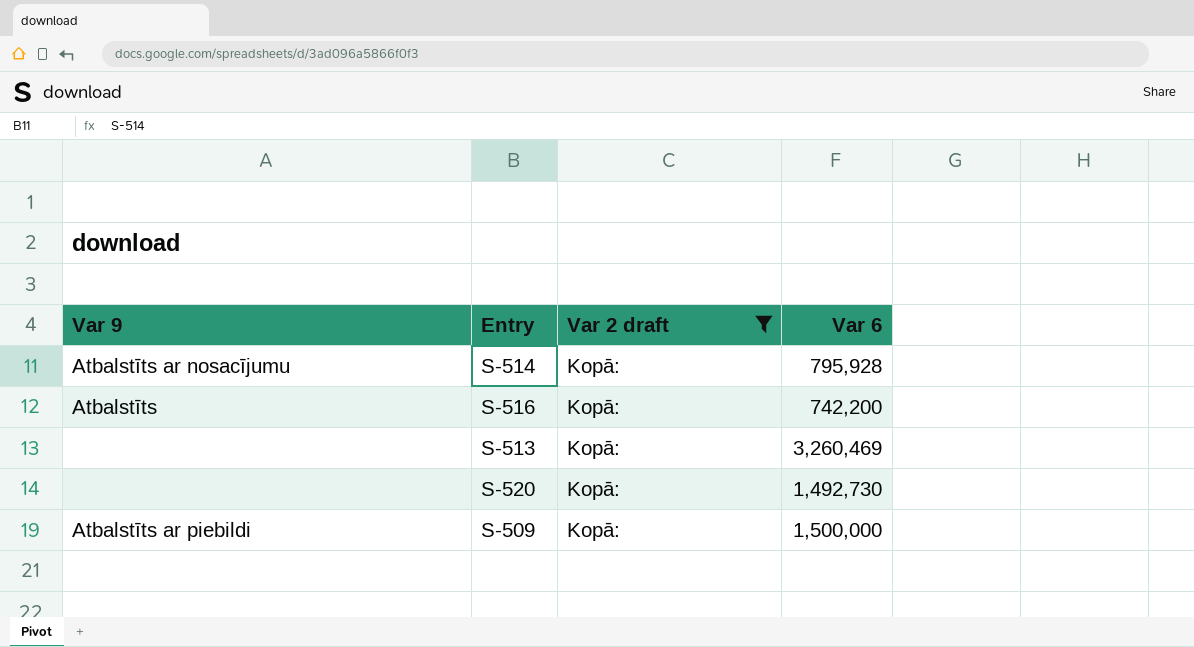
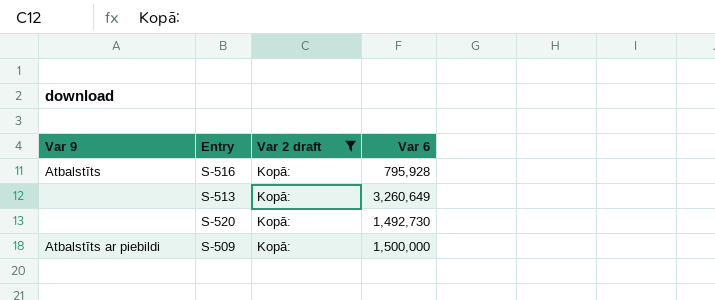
row S-514: Atbalstīts ar nosacījumu | Kopā: | 795,928 -> none
S-516 | Var 6: 742,200 -> 795,928
S-513 | Var 6: 3,260,469 -> 3,260,649

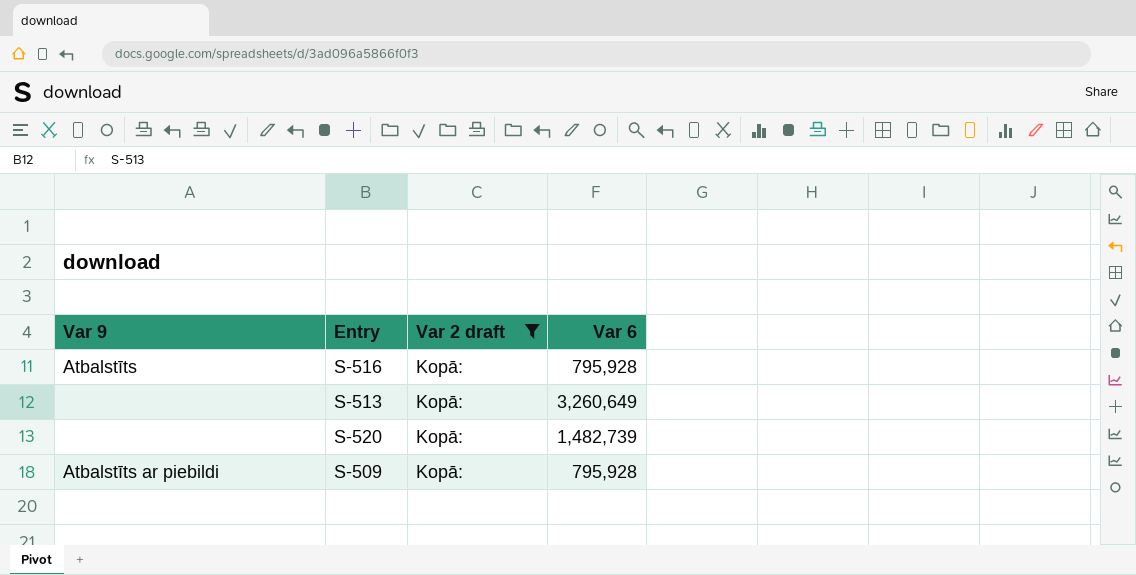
S-520 | Var 6: 1,492,730 -> 1,482,739
S-509 | Var 6: 1,500,000 -> 795,928

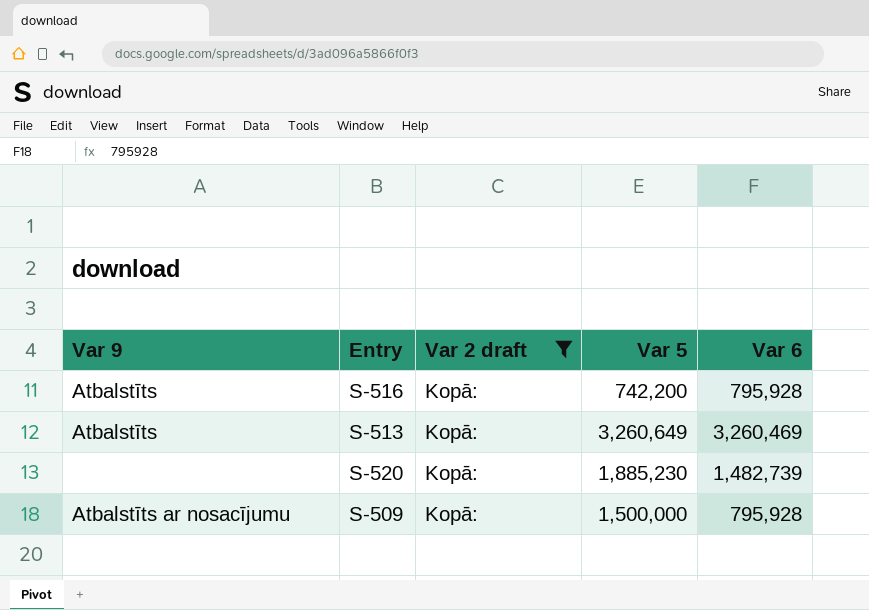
column Var 5 | position: none -> 4
S-513 | Var 9: none -> Atbalstīts
S-513 | Var 6: 3,260,649 -> 3,260,469
S-509 | Var 9: Atbalstīts ar piebildi -> Atbalstīts ar nosacījumu

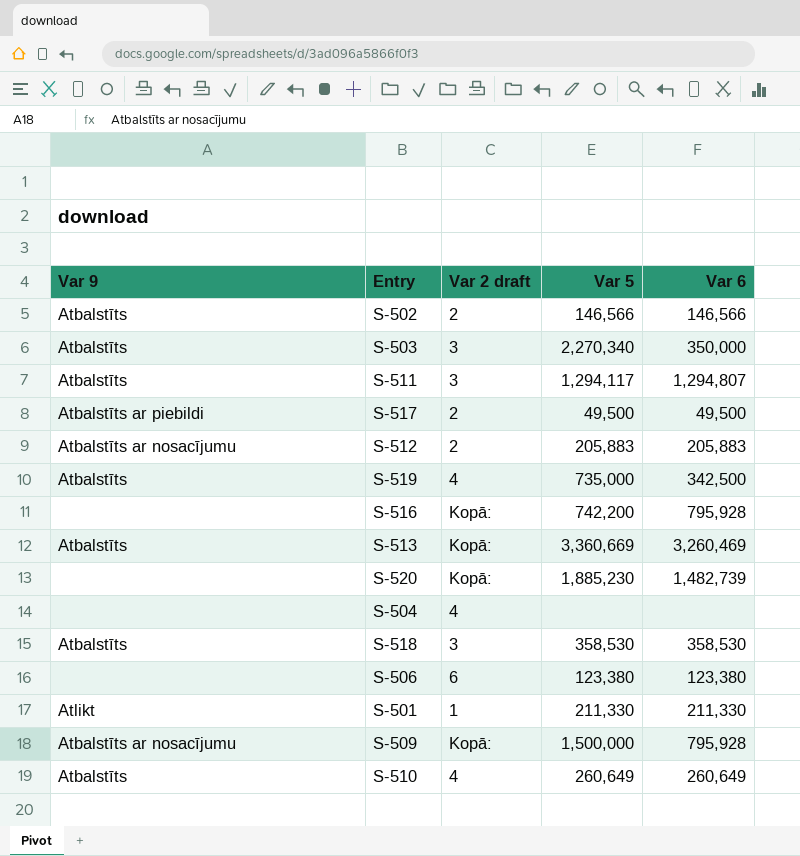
filter: Var 2 draft = Kopā: -> none
S-516 | Var 9: Atbalstīts -> none
S-513 | Var 5: 3,260,649 -> 3,360,669

